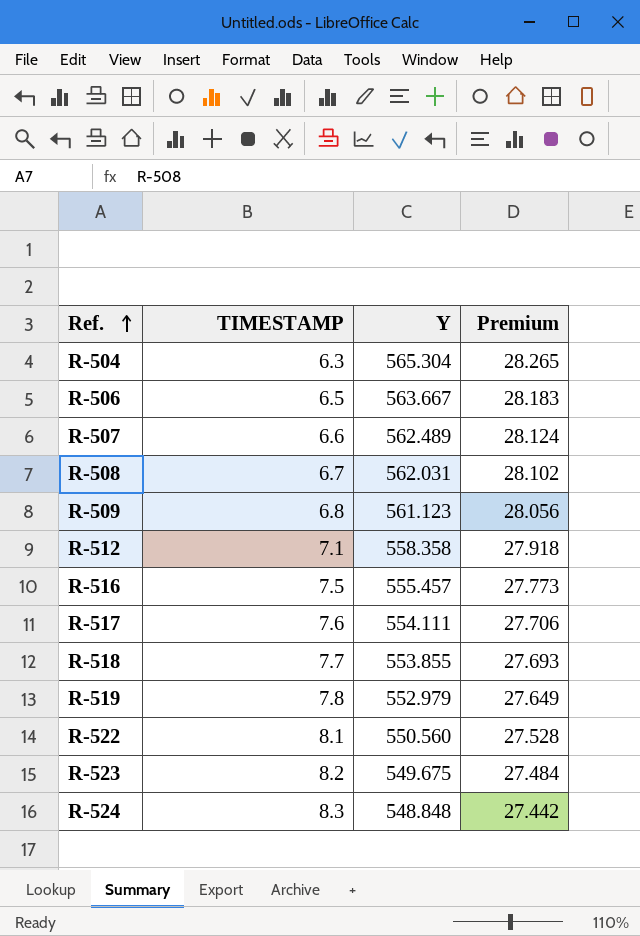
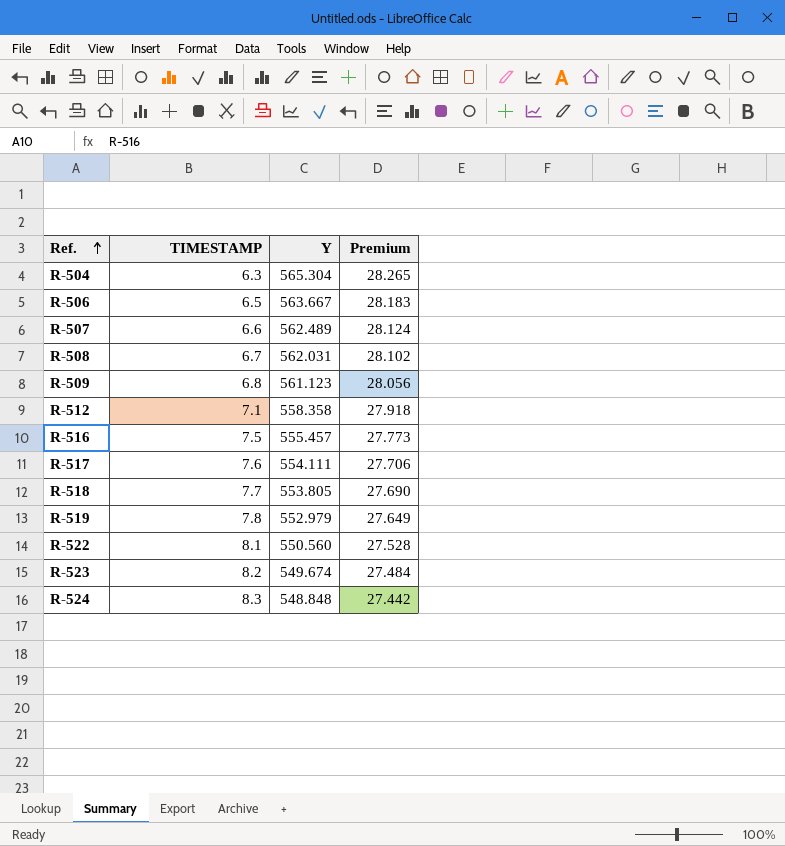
R-518 | Y: 553.855 -> 553.805
R-518 | Premium: 27.693 -> 27.690
R-523 | Y: 549.675 -> 549.674

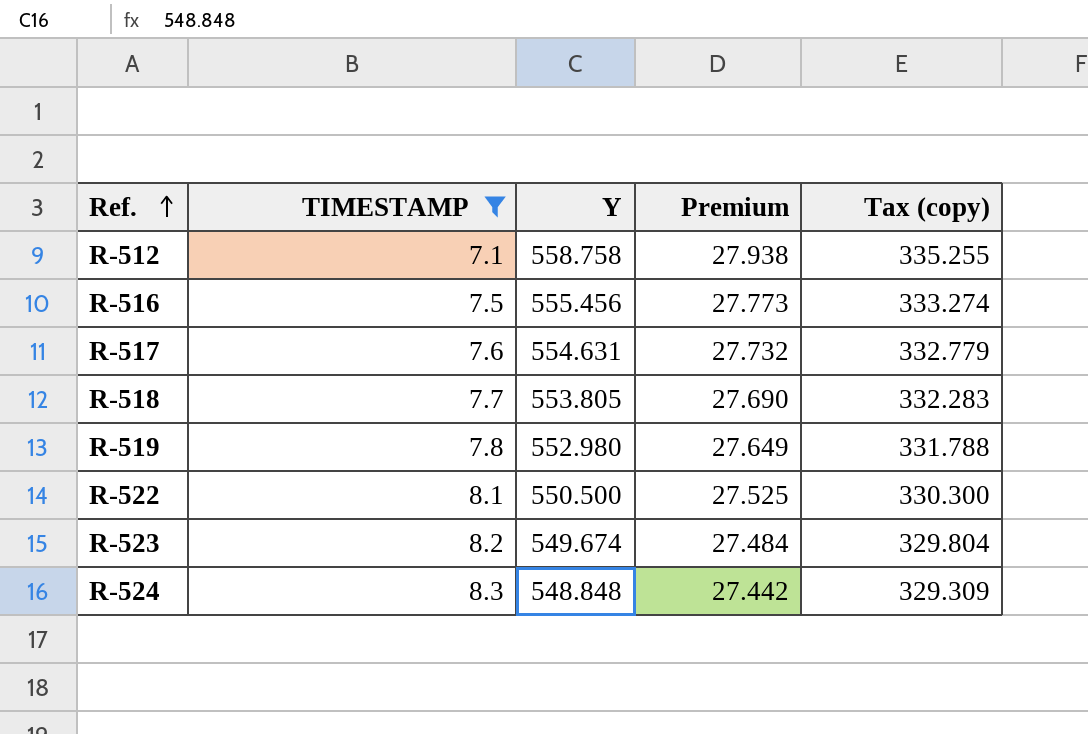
filter: none -> TIMESTAMP >= 7.1
column Tax (copy) | formula: none -> [Y] * 0.6
R-512 | Y: 558.358 -> 558.758
R-512 | Premium: 27.918 -> 27.938
R-516 | Y: 555.457 -> 555.456
R-517 | Y: 554.111 -> 554.631
R-517 | Premium: 27.706 -> 27.732
R-519 | Y: 552.979 -> 552.980
R-522 | Y: 550.560 -> 550.500
R-522 | Premium: 27.528 -> 27.525

